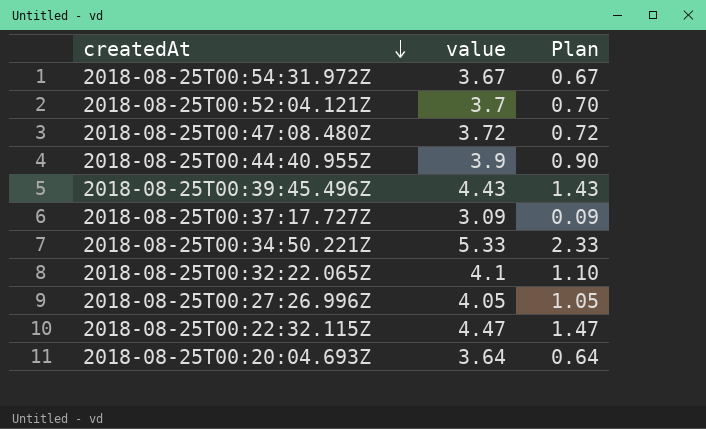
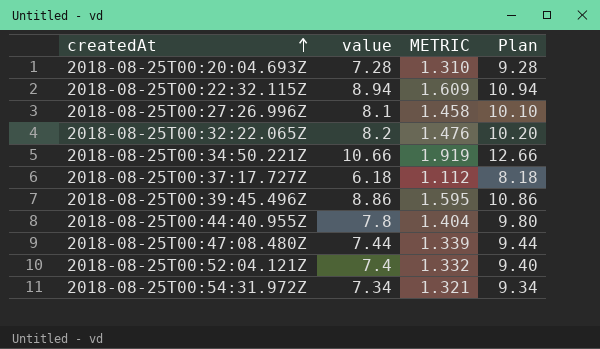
row order: createdAt descending -> createdAt ascending
column METRIC | formula: none -> [value] * 0.18
column Plan | formula: [value] - 3 -> [value] + 2
2018-08-25T00:20:04.693Z | value: 3.64 -> 7.28
2018-08-25T00:22:32.115Z | value: 4.47 -> 8.94
2018-08-25T00:27:26.996Z | value: 4.05 -> 8.1
2018-08-25T00:32:22.065Z | value: 4.1 -> 8.2
2018-08-25T00:34:50.221Z | value: 5.33 -> 10.66
2018-08-25T00:37:17.727Z | value: 3.09 -> 6.18
2018-08-25T00:39:45.496Z | value: 4.43 -> 8.86
2018-08-25T00:44:40.955Z | value: 3.9 -> 7.8
2018-08-25T00:47:08.480Z | value: 3.72 -> 7.44
2018-08-25T00:52:04.121Z | value: 3.7 -> 7.4
2018-08-25T00:54:31.972Z | value: 3.67 -> 7.34

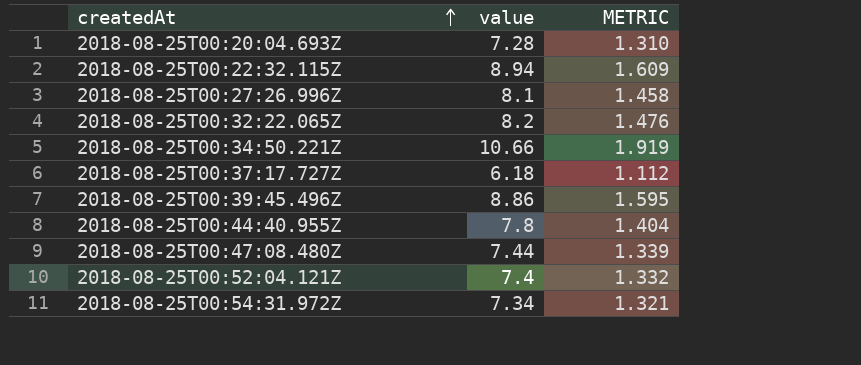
column Plan | formula: [value] + 2 -> none

